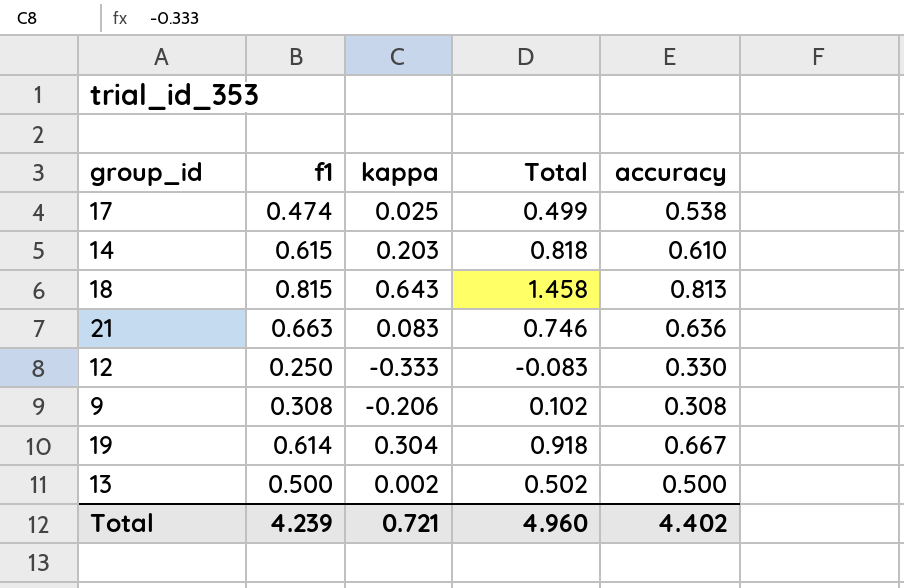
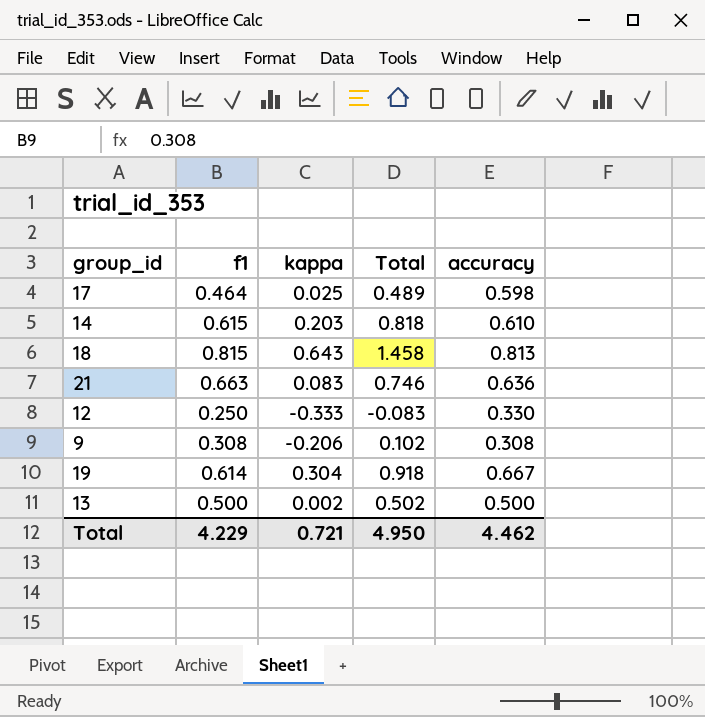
17 | f1: 0.474 -> 0.464
17 | Total: 0.499 -> 0.489
17 | accuracy: 0.538 -> 0.598
Total | f1: 4.239 -> 4.229
Total | Total: 4.960 -> 4.950
Total | accuracy: 4.402 -> 4.462

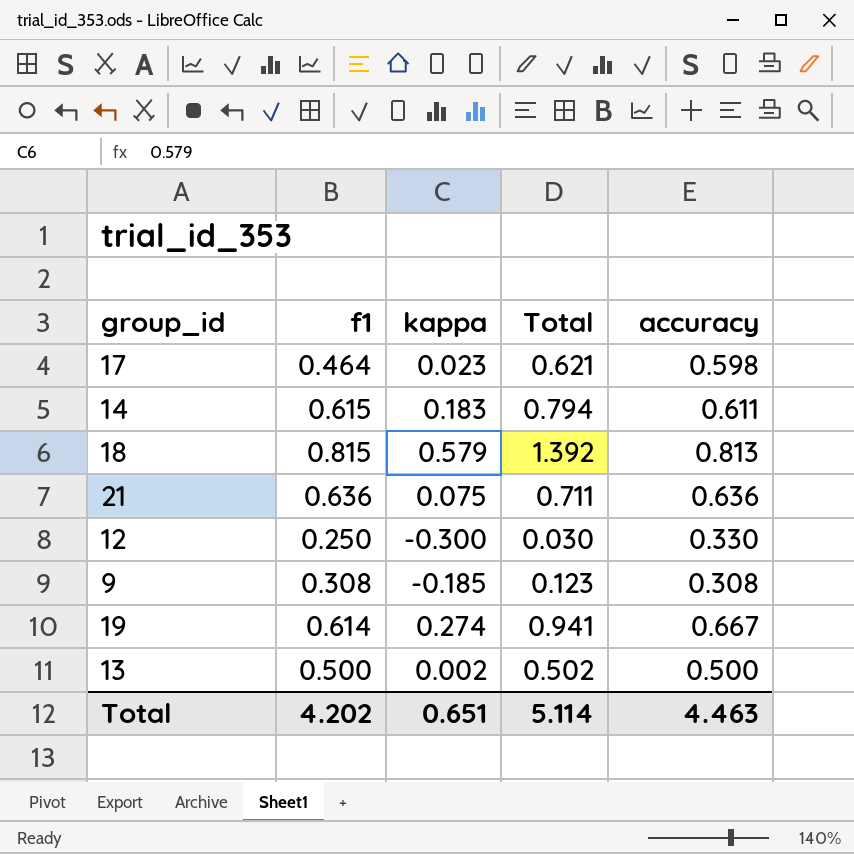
column Total | formula: [f1] + [kappa] -> [kappa] + [accuracy]
17 | kappa: 0.025 -> 0.023
14 | kappa: 0.203 -> 0.183
14 | accuracy: 0.610 -> 0.611
18 | kappa: 0.643 -> 0.579
21 | f1: 0.663 -> 0.636
21 | kappa: 0.083 -> 0.075
12 | kappa: -0.333 -> -0.300
9 | kappa: -0.206 -> -0.185
19 | kappa: 0.304 -> 0.274
Total | f1: 4.229 -> 4.202
Total | kappa: 0.721 -> 0.651
Total | Total: 4.950 -> 5.114
Total | accuracy: 4.462 -> 4.463

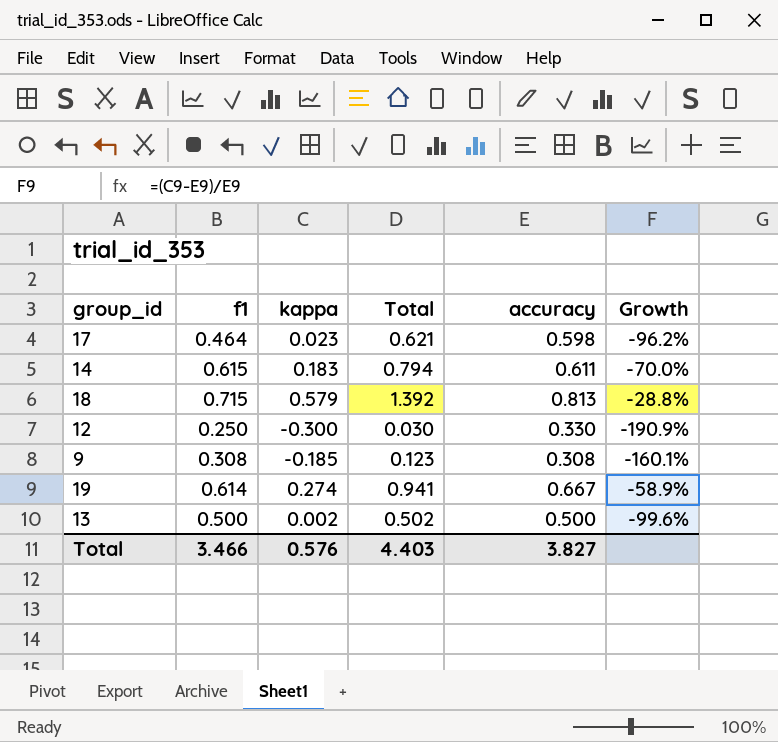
column Growth | formula: none -> ([kappa] - [accuracy]) / [accuracy]
row 21: 0.636 | 0.075 | 0.711 | 0.636 -> none
18 | f1: 0.815 -> 0.715
Total | f1: 4.202 -> 3.466
Total | kappa: 0.651 -> 0.576
Total | Total: 5.114 -> 4.403
Total | accuracy: 4.463 -> 3.827

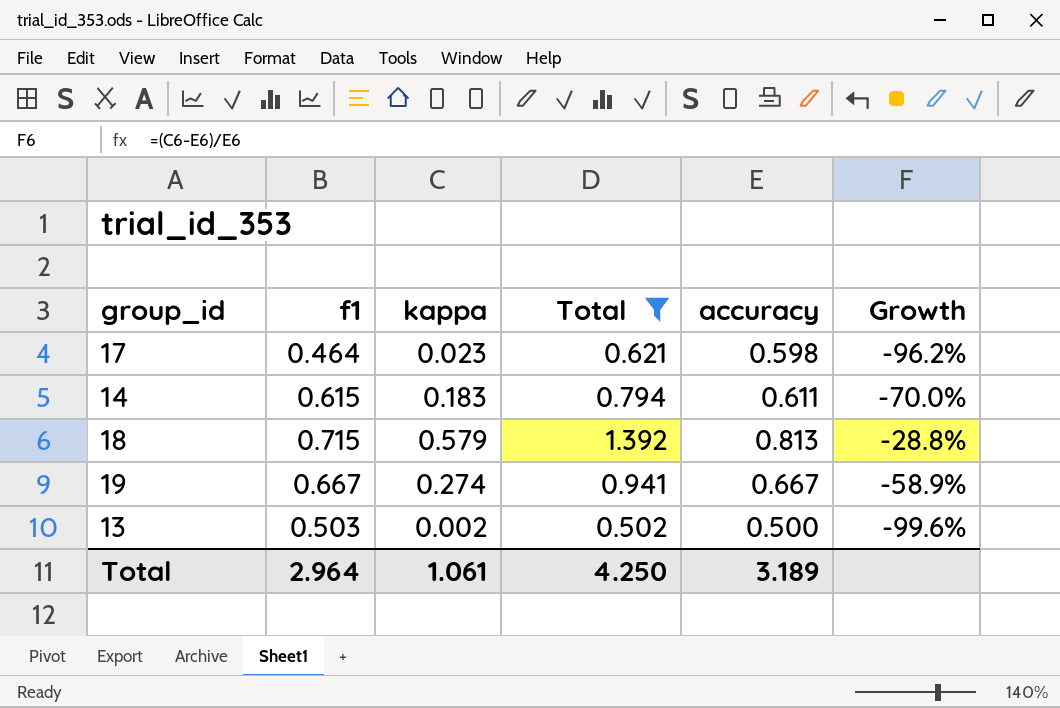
filter: none -> Total >= 0.502
19 | f1: 0.614 -> 0.667
13 | f1: 0.500 -> 0.503
Total | f1: 3.466 -> 2.964
Total | kappa: 0.576 -> 1.061
Total | Total: 4.403 -> 4.250
Total | accuracy: 3.827 -> 3.189

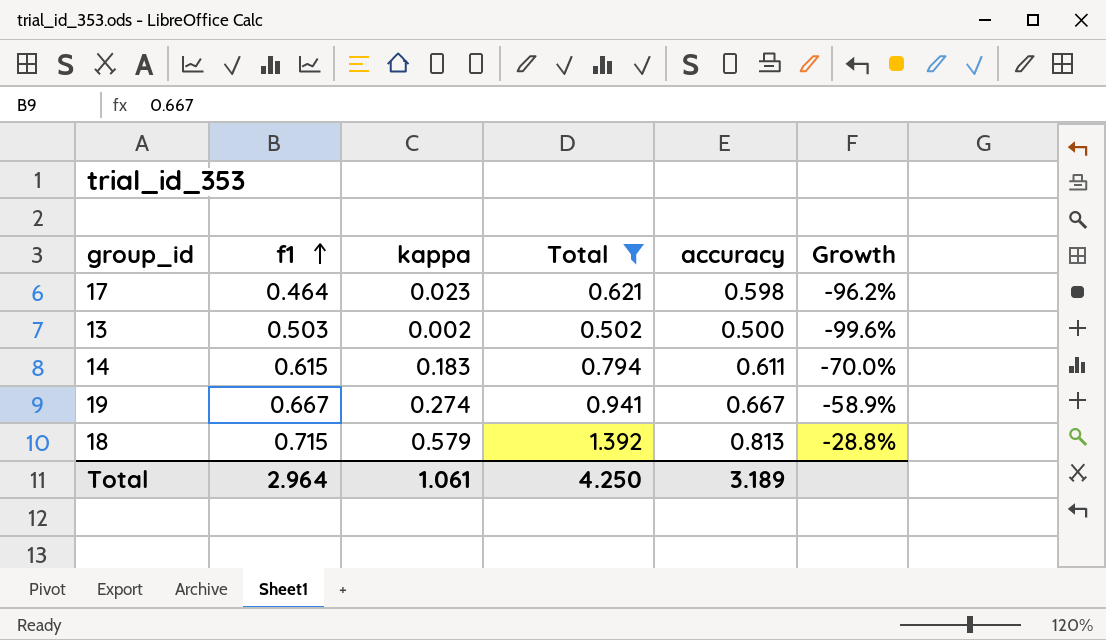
row order: none -> f1 ascending

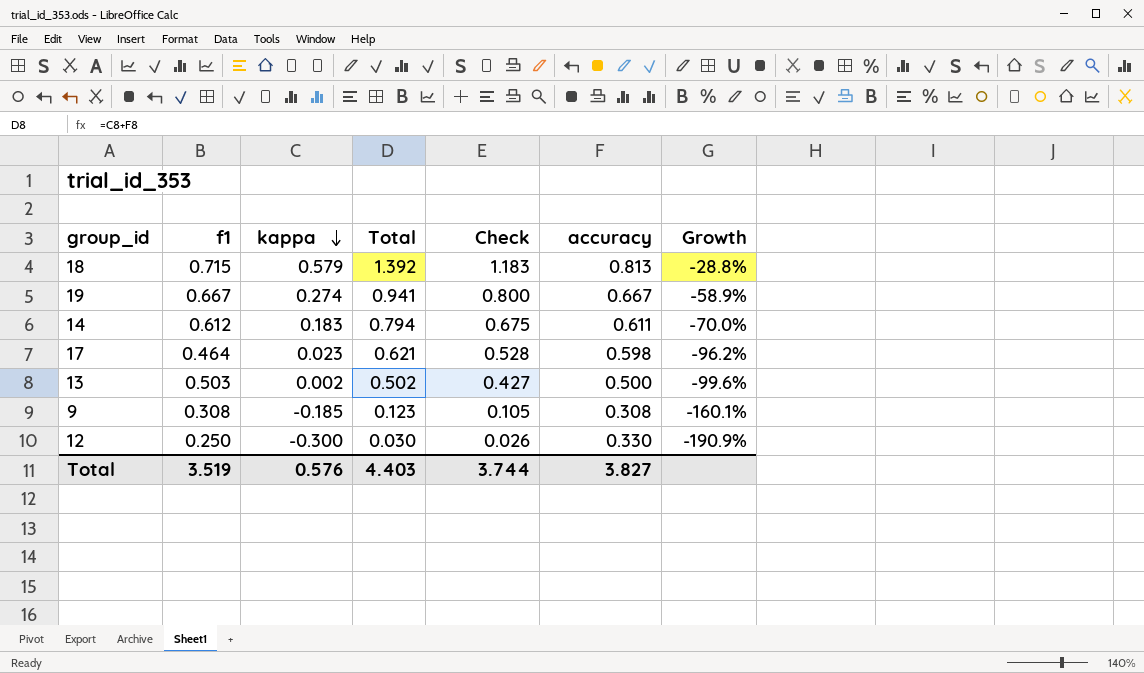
filter: Total >= 0.502 -> none
row order: f1 ascending -> kappa descending
column Check | formula: none -> [Total] * 0.85
14 | f1: 0.615 -> 0.612
Total | f1: 2.964 -> 3.519
Total | kappa: 1.061 -> 0.576
Total | Total: 4.250 -> 4.403
Total | accuracy: 3.189 -> 3.827

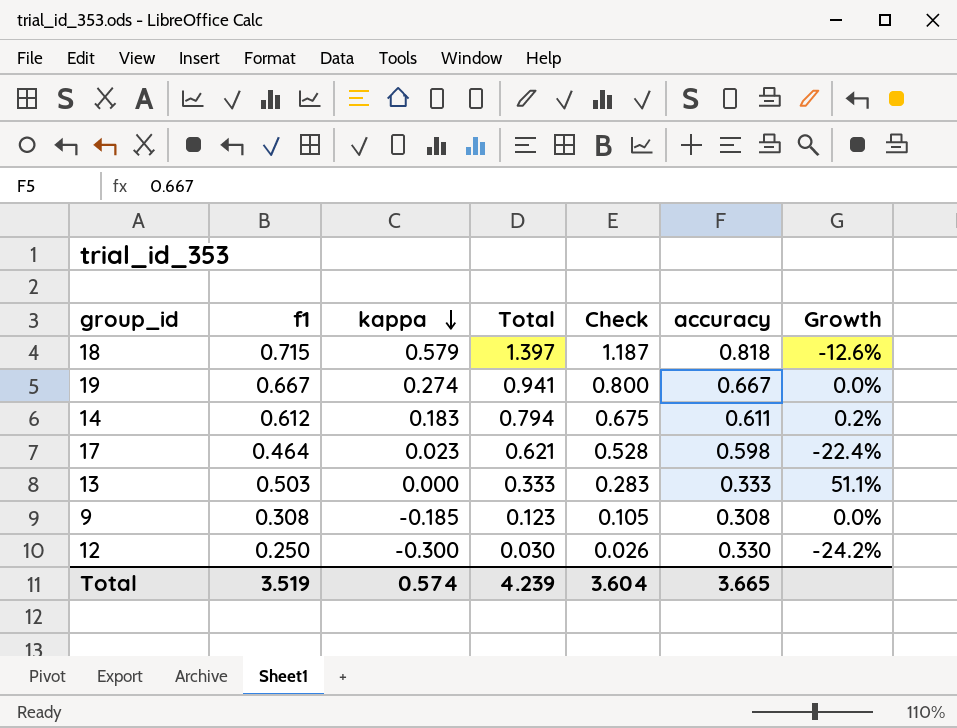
column Growth | formula: ([kappa] - [accuracy]) / [accuracy] -> ([f1] - [accuracy]) / [accuracy]
18 | Total: 1.392 -> 1.397
18 | Check: 1.183 -> 1.187
18 | accuracy: 0.813 -> 0.818
13 | kappa: 0.002 -> 0.000
13 | Total: 0.502 -> 0.333
13 | Check: 0.427 -> 0.283
13 | accuracy: 0.500 -> 0.333
Total | kappa: 0.576 -> 0.574
Total | Total: 4.403 -> 4.239
Total | Check: 3.744 -> 3.604
Total | accuracy: 3.827 -> 3.665

